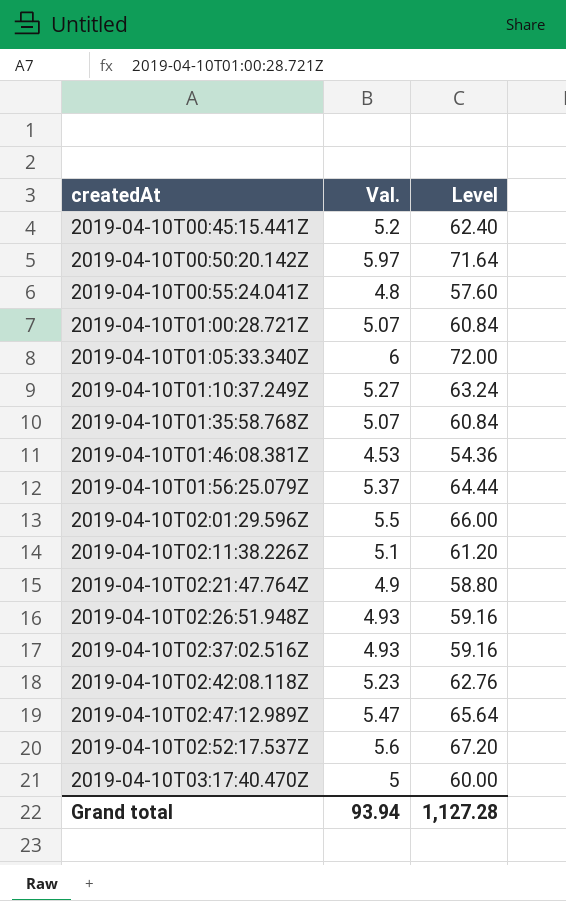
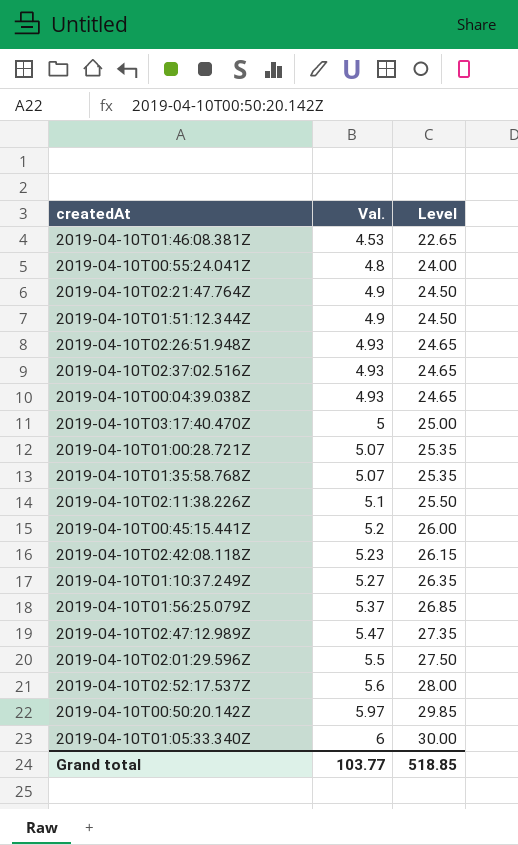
row order: createdAt ascending -> Val. ascending
column Level | formula: [Val.] * 12 -> [Val.] * 5
row 2019-04-10T01:51:12.344Z: none -> 4.9 | 24.50
row 2019-04-10T00:04:39.038Z: none -> 4.93 | 24.65
Grand total | Val.: 93.94 -> 103.77
Grand total | Level: 1,127.28 -> 518.85

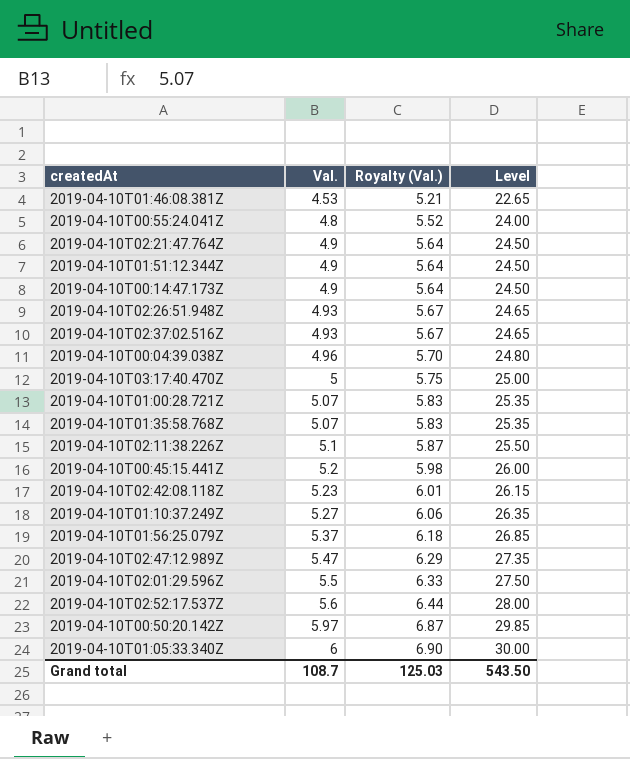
column Royalty (Val.) | formula: none -> [Val.] * 1.15
row 2019-04-10T00:14:47.173Z: none -> 4.9 | 5.64 | 24.50
2019-04-10T00:04:39.038Z | Val.: 4.93 -> 4.96
2019-04-10T00:04:39.038Z | Level: 24.65 -> 24.80
Grand total | Val.: 103.77 -> 108.7
Grand total | Level: 518.85 -> 543.50

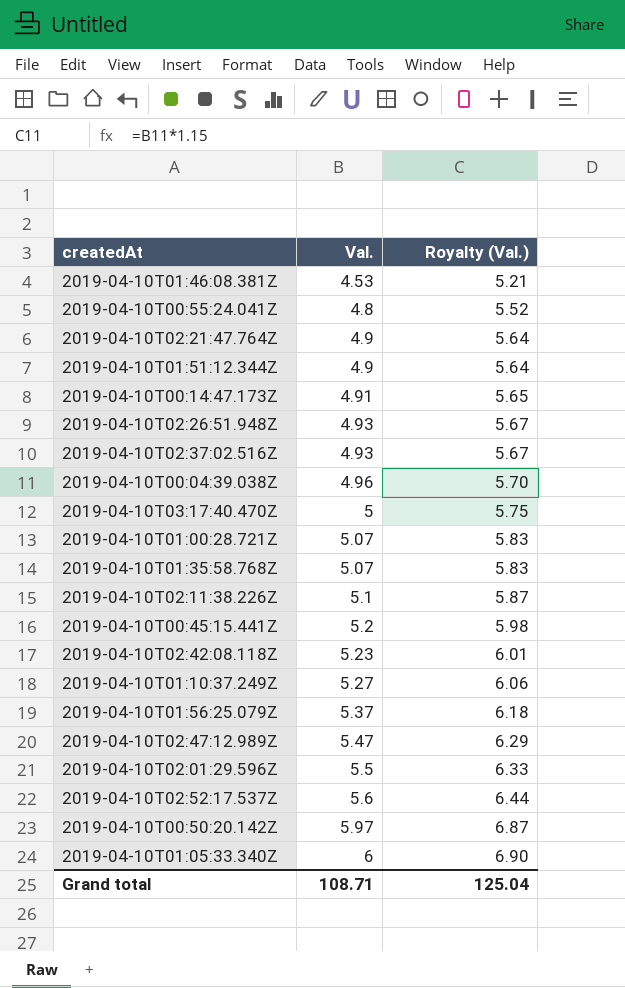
column Level | formula: [Val.] * 5 -> none
2019-04-10T00:14:47.173Z | Val.: 4.9 -> 4.91
2019-04-10T00:14:47.173Z | Royalty (Val.): 5.64 -> 5.65
Grand total | Val.: 108.7 -> 108.71
Grand total | Royalty (Val.): 125.03 -> 125.04

